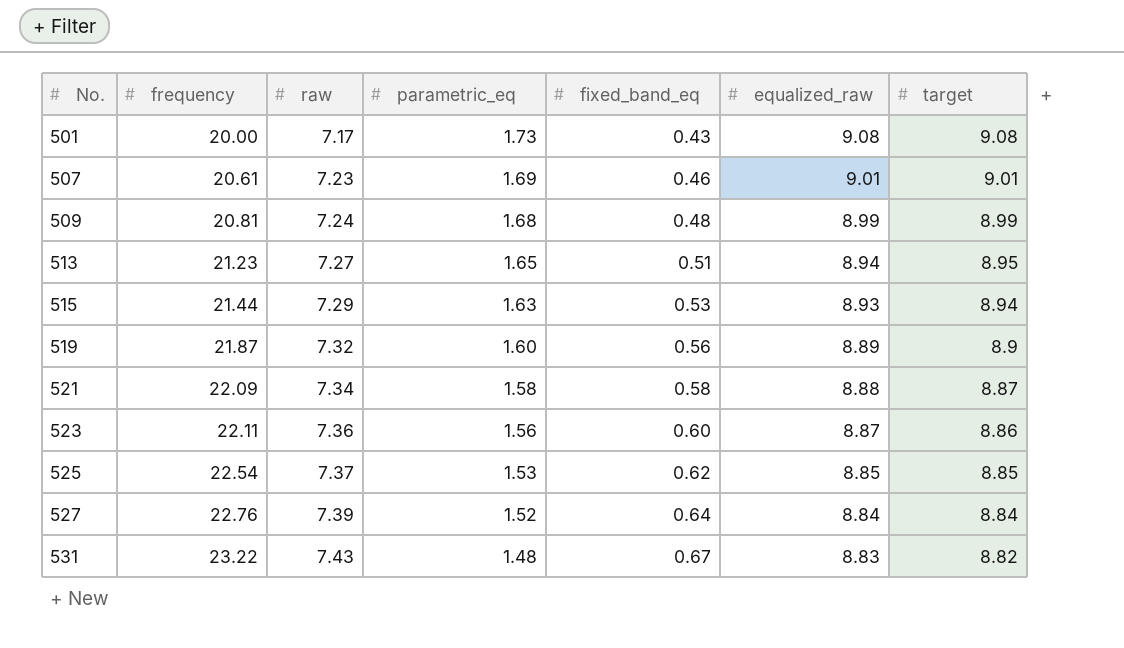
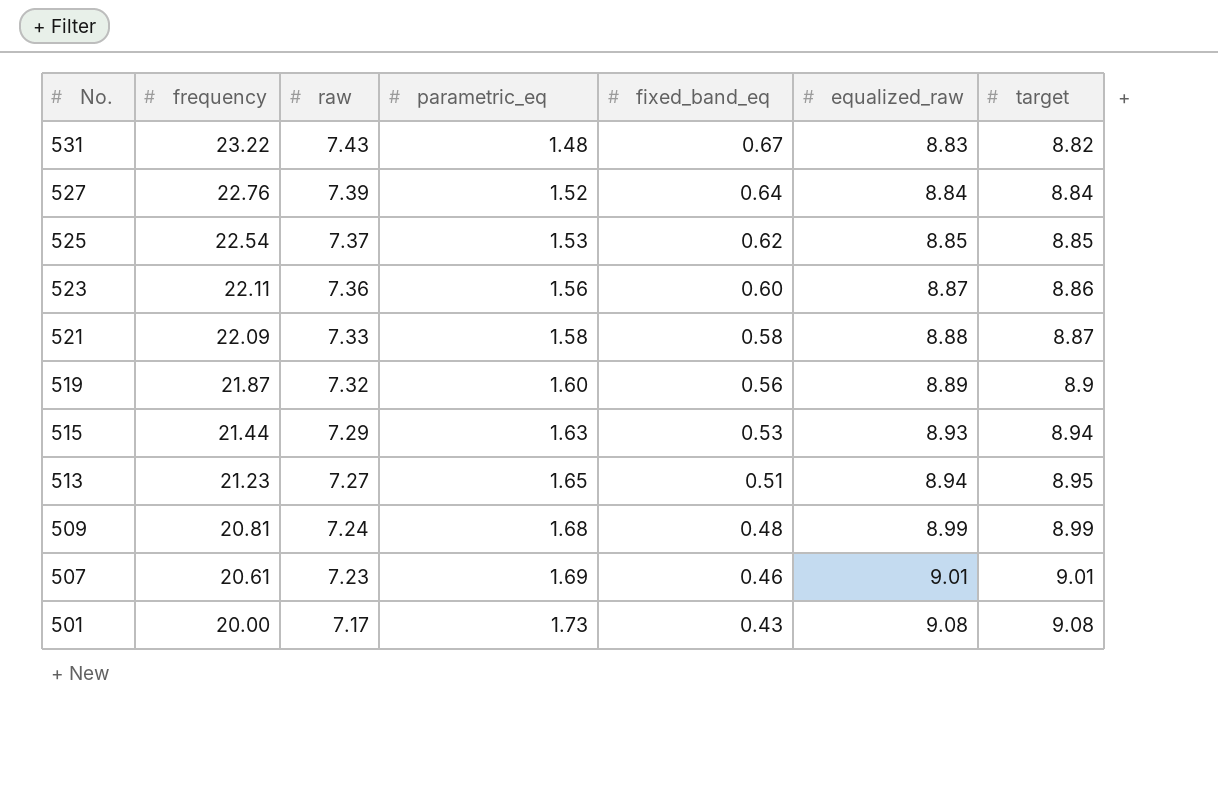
row order: No. ascending -> No. descending
521 | raw: 7.34 -> 7.33

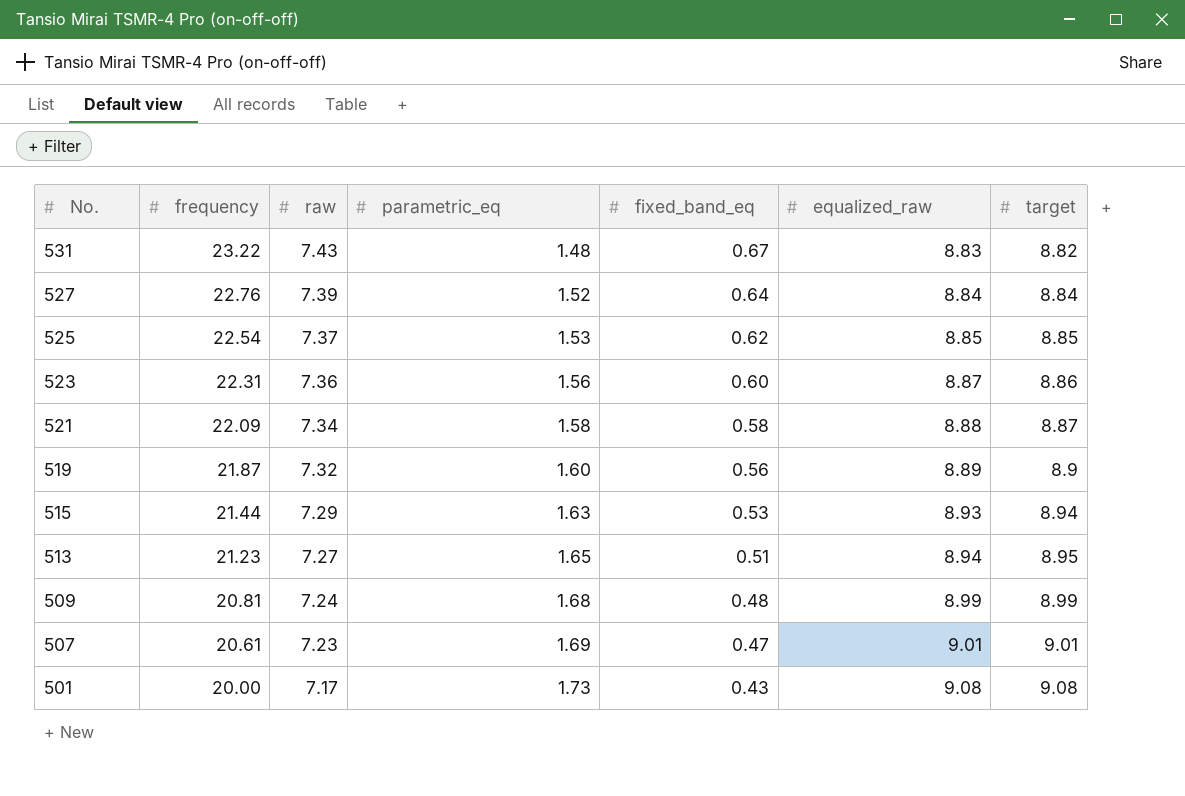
523 | frequency: 22.11 -> 22.31
521 | raw: 7.33 -> 7.34
507 | fixed_band_eq: 0.46 -> 0.47

